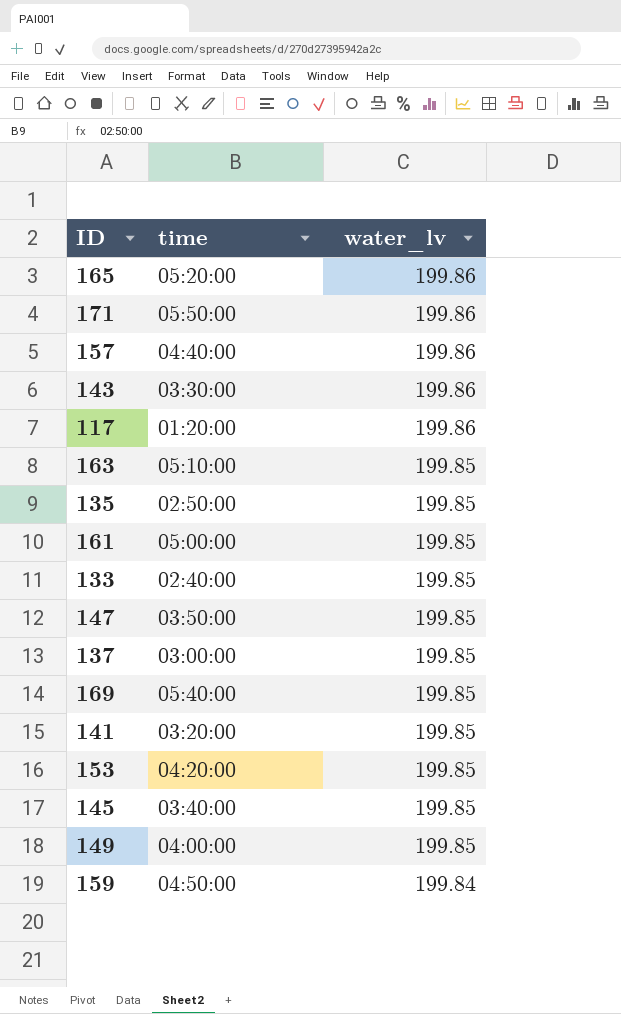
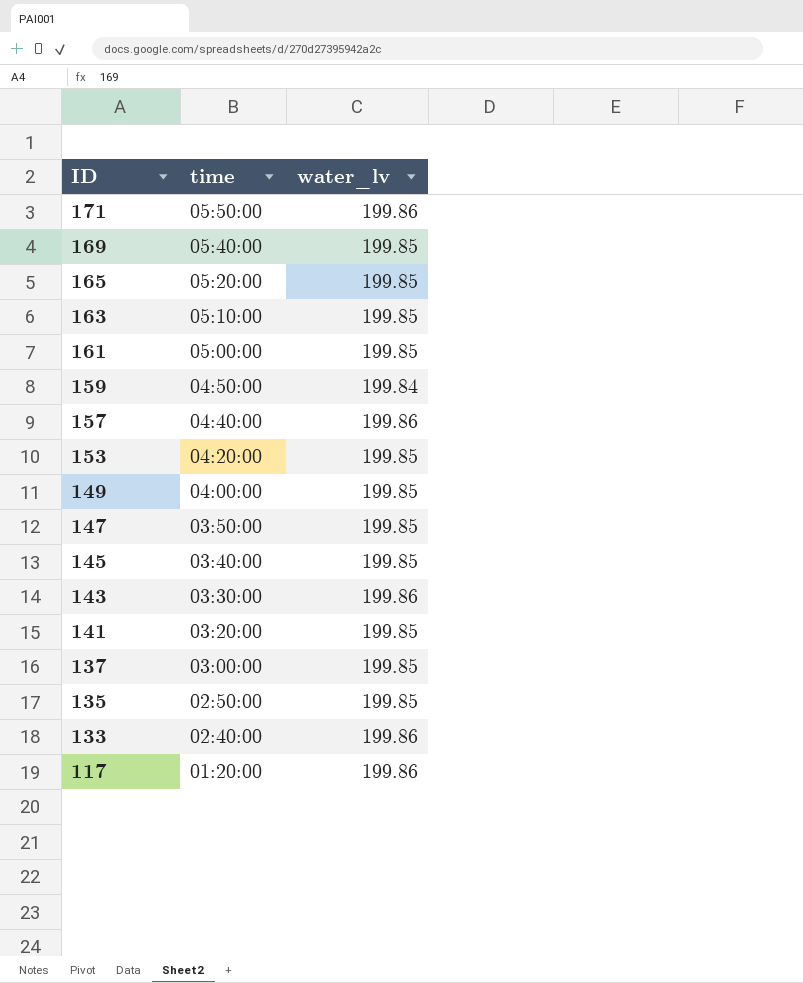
row order: water_lv descending -> ID descending
165 | water_lv: 199.86 -> 199.85
133 | water_lv: 199.85 -> 199.86

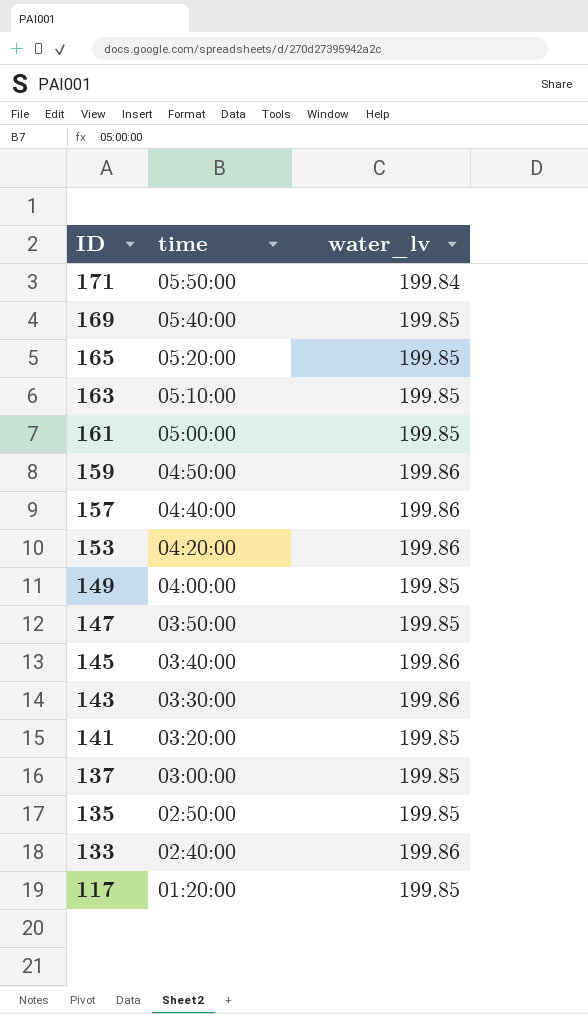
171 | water_lv: 199.86 -> 199.84
159 | water_lv: 199.84 -> 199.86
153 | water_lv: 199.85 -> 199.86
145 | water_lv: 199.85 -> 199.86
117 | water_lv: 199.86 -> 199.85

